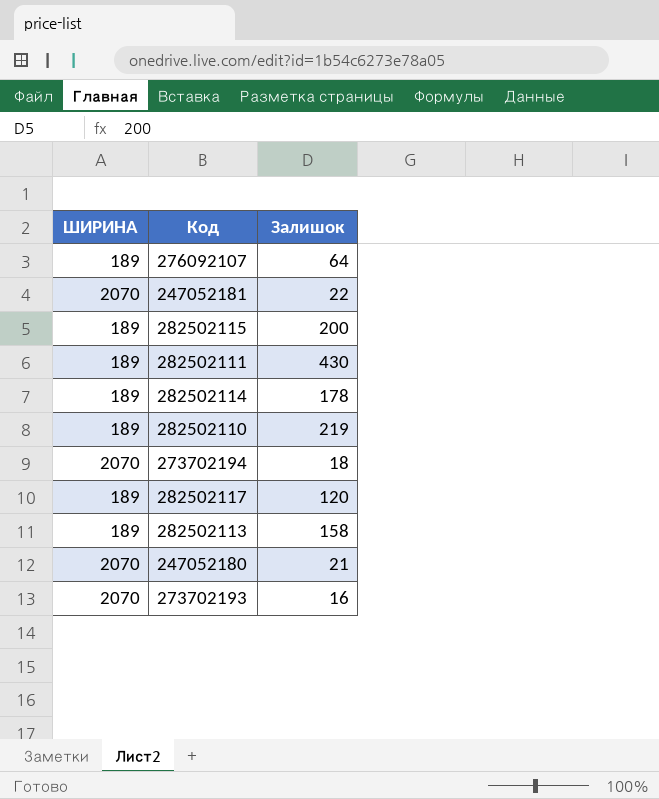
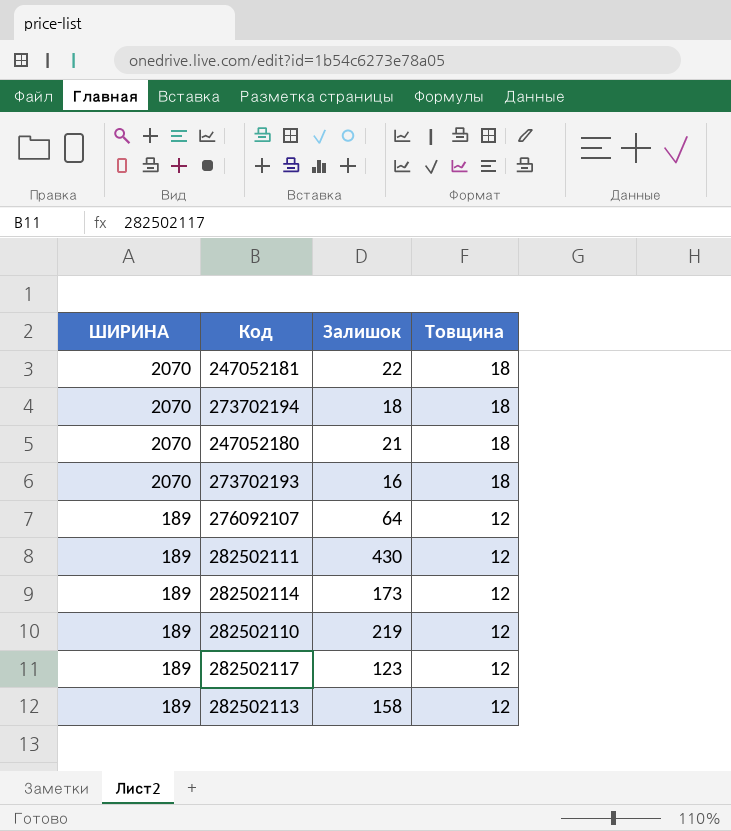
row order: none -> ШИРИНА descending
column Товщина | position: none -> 4
row 282502115: 189 | 200 -> none
282502114 | Залишок: 178 -> 173
282502117 | Залишок: 120 -> 123

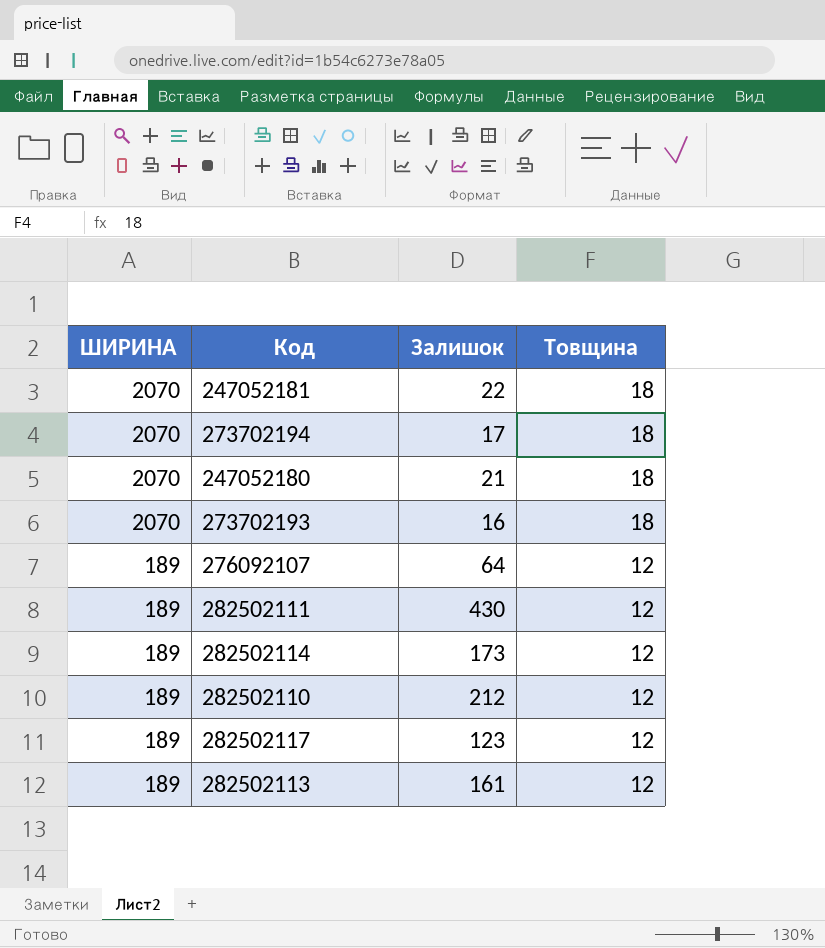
273702194 | Залишок: 18 -> 17
282502110 | Залишок: 219 -> 212
282502113 | Залишок: 158 -> 161

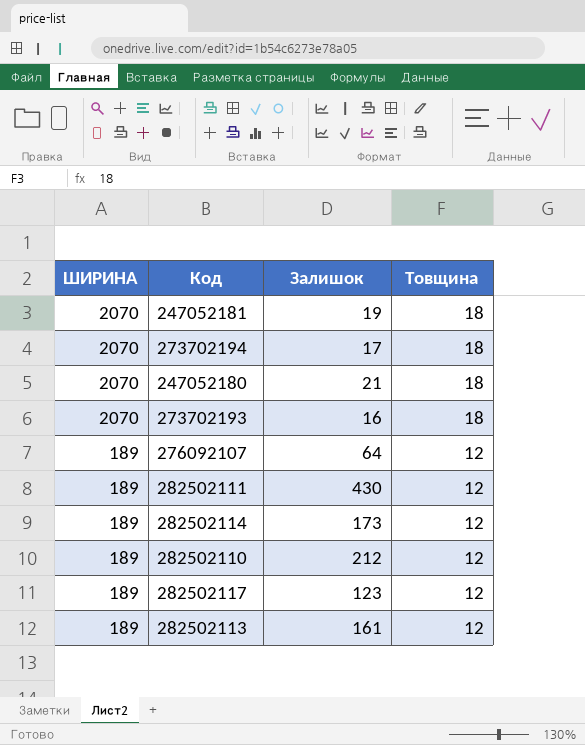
247052181 | Залишок: 22 -> 19

